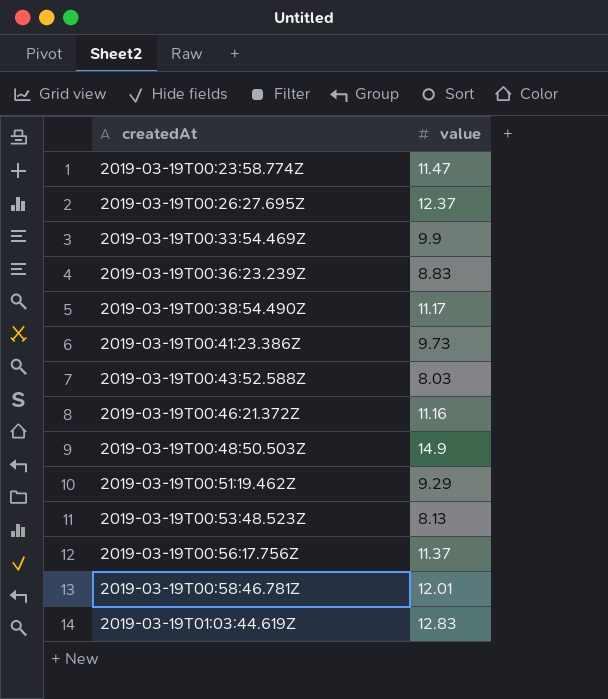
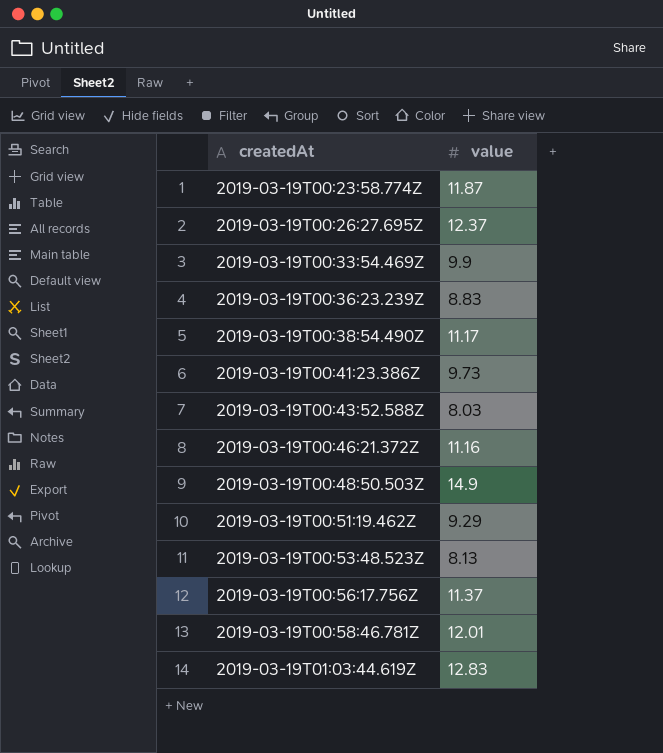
2019-03-19T00:23:58.774Z | value: 11.47 -> 11.87

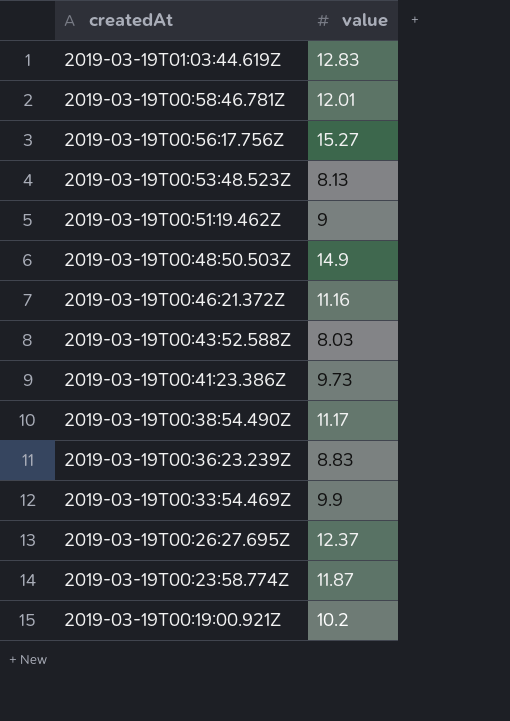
row order: createdAt ascending -> createdAt descending
2019-03-19T00:56:17.756Z | value: 11.37 -> 15.27
2019-03-19T00:51:19.462Z | value: 9.29 -> 9
row 2019-03-19T00:19:00.921Z: none -> 10.2

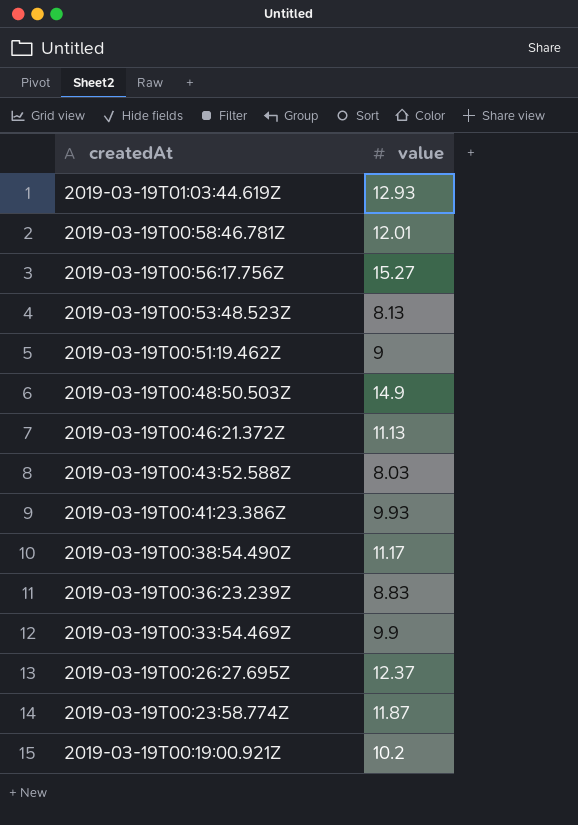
2019-03-19T01:03:44.619Z | value: 12.83 -> 12.93
2019-03-19T00:46:21.372Z | value: 11.16 -> 11.13
2019-03-19T00:41:23.386Z | value: 9.73 -> 9.93

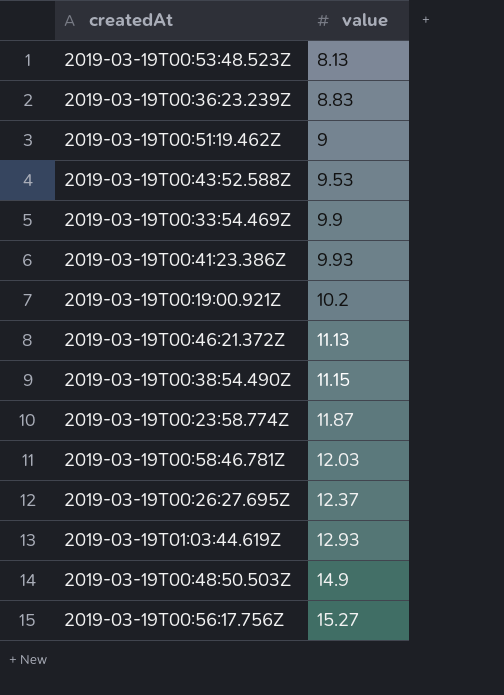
row order: createdAt descending -> value ascending
2019-03-19T00:43:52.588Z | value: 8.03 -> 9.53
2019-03-19T00:38:54.490Z | value: 11.17 -> 11.15
2019-03-19T00:58:46.781Z | value: 12.01 -> 12.03

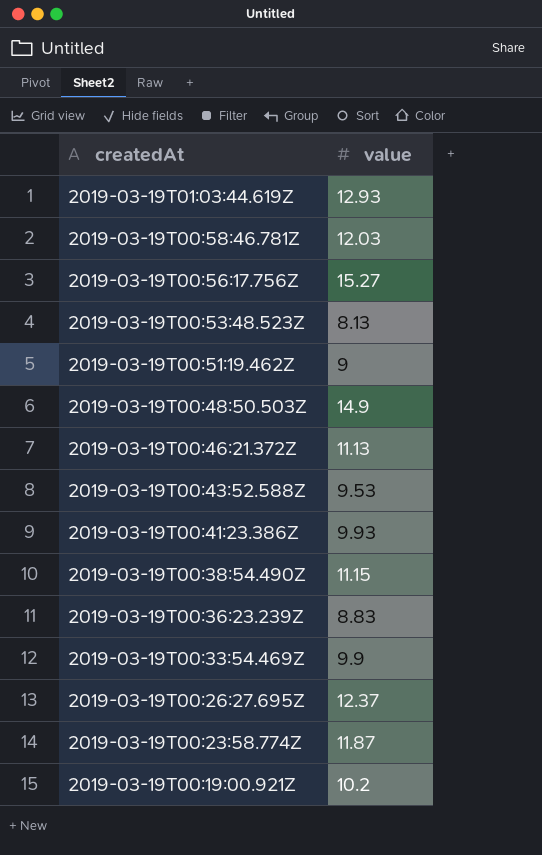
row order: value ascending -> createdAt descending

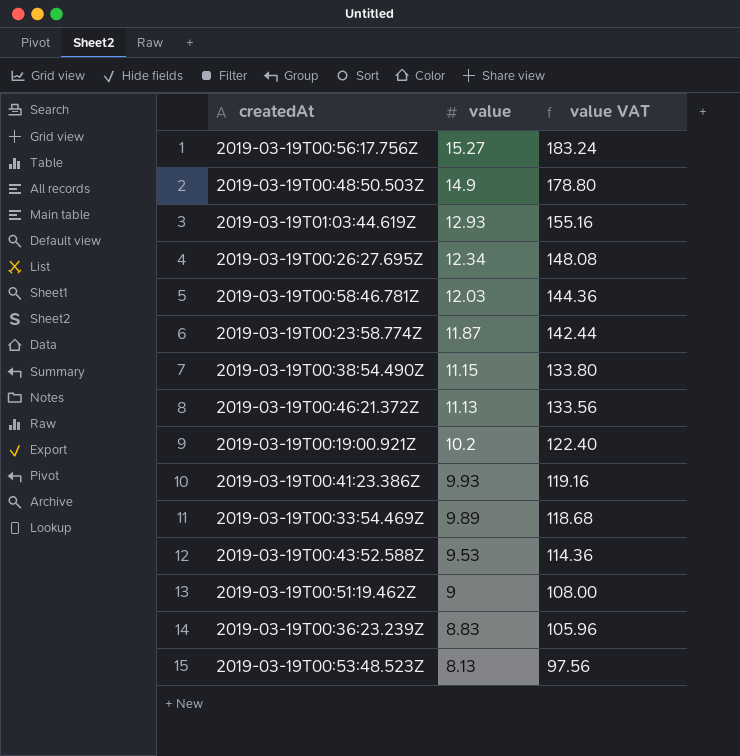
row order: createdAt descending -> value descending
column value VAT | formula: none -> [value] * 12
2019-03-19T00:26:27.695Z | value: 12.37 -> 12.34
2019-03-19T00:33:54.469Z | value: 9.9 -> 9.89

